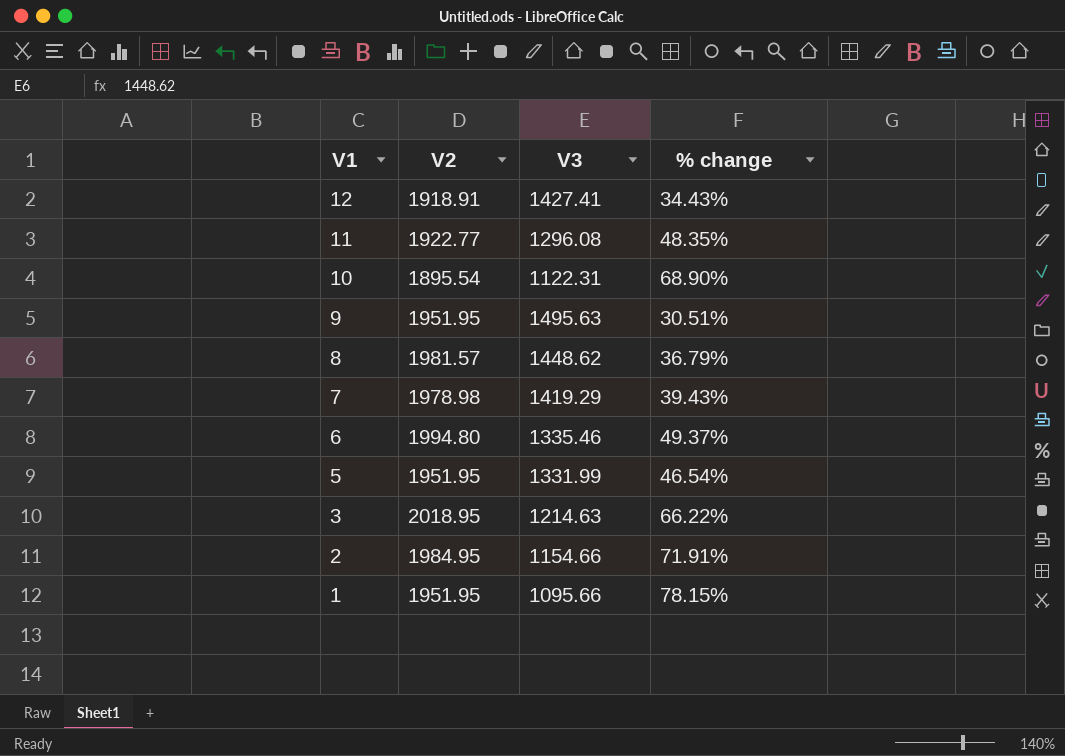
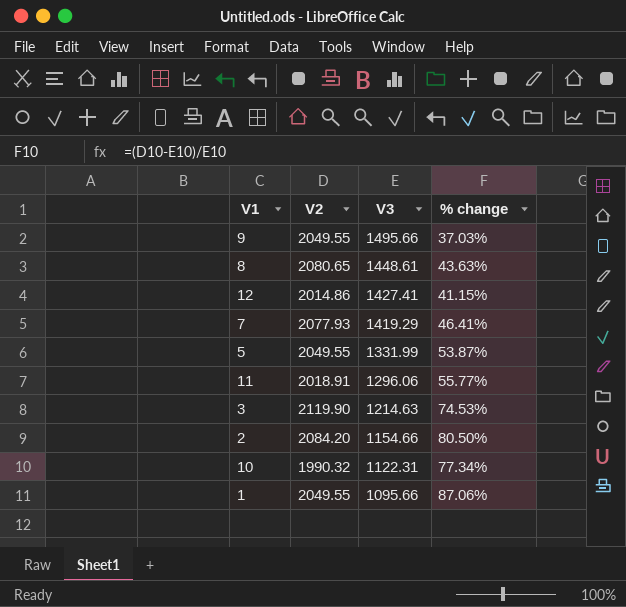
row order: V1 descending -> V3 descending
row 6: 1994.80 | 1335.46 | 49.37% -> none
9 | V2: 1951.95 -> 2049.55
9 | V3: 1495.63 -> 1495.66
9 | % change: 30.51% -> 37.03%
8 | V2: 1981.57 -> 2080.65
8 | V3: 1448.62 -> 1448.61
8 | % change: 36.79% -> 43.63%
12 | V2: 1918.91 -> 2014.86
12 | % change: 34.43% -> 41.15%
7 | V2: 1978.98 -> 2077.93
7 | % change: 39.43% -> 46.41%
5 | V2: 1951.95 -> 2049.55
5 | % change: 46.54% -> 53.87%
11 | V2: 1922.77 -> 2018.91
11 | V3: 1296.08 -> 1296.06
11 | % change: 48.35% -> 55.77%
3 | V2: 2018.95 -> 2119.90
3 | % change: 66.22% -> 74.53%
2 | V2: 1984.95 -> 2084.20
2 | % change: 71.91% -> 80.50%
10 | V2: 1895.54 -> 1990.32
10 | % change: 68.90% -> 77.34%
1 | V2: 1951.95 -> 2049.55
1 | % change: 78.15% -> 87.06%

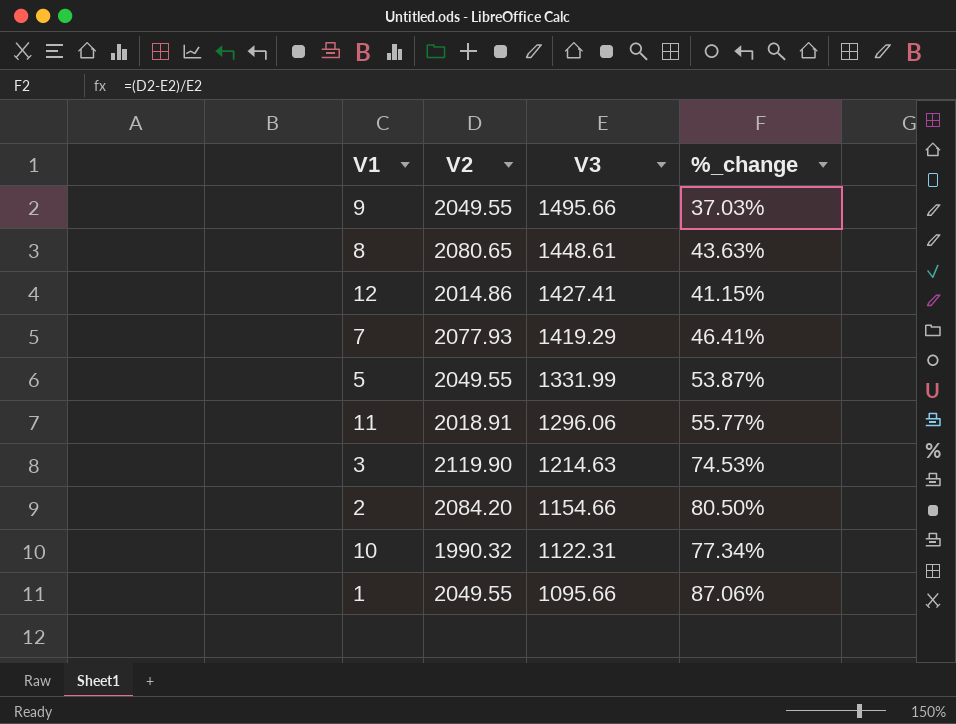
column name: % change -> %_change

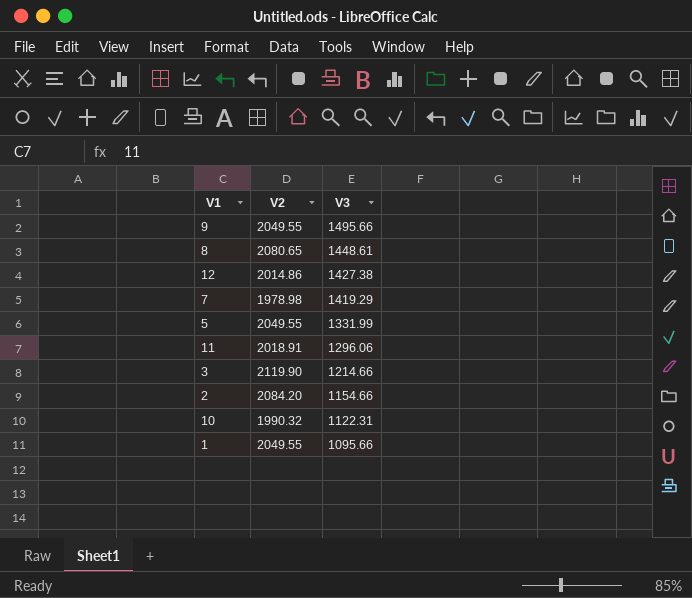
column %_change | formula: ([V2] - [V3]) / [V3] -> none
12 | V3: 1427.41 -> 1427.38
7 | V2: 2077.93 -> 1978.98
3 | V3: 1214.63 -> 1214.66

